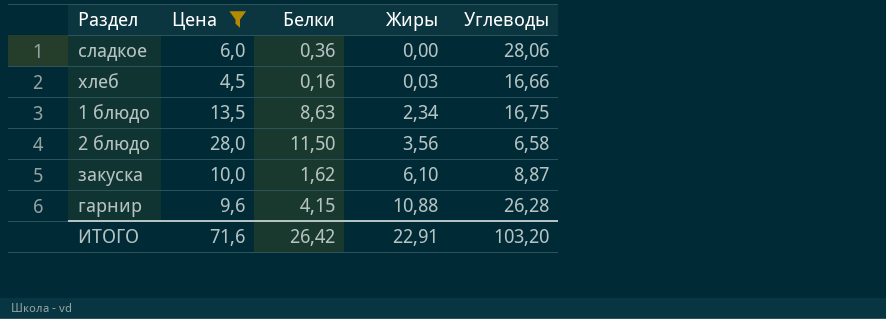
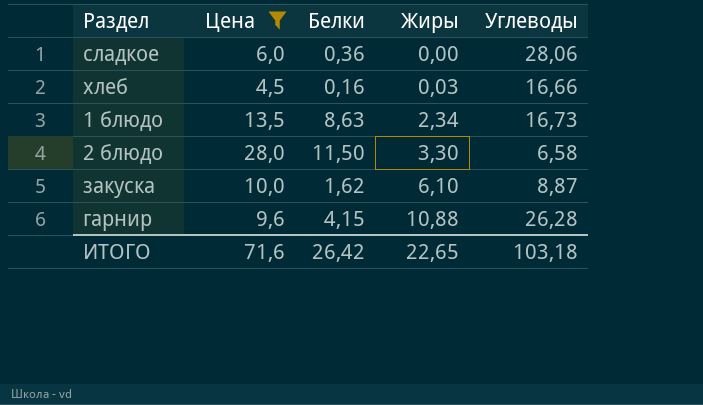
1 блюдо | Углеводы: 16,75 -> 16,73
2 блюдо | Жиры: 3,56 -> 3,30
ИТОГО | Жиры: 22,91 -> 22,65
ИТОГО | Углеводы: 103,20 -> 103,18

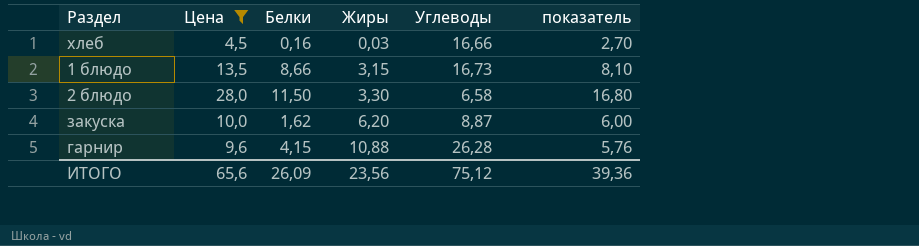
column показатель | formula: none -> [Цена] * 0,6
row сладкое: 6,0 | 0,36 | 0,00 | 28,06 -> none
1 блюдо | Белки: 8,63 -> 8,66
1 блюдо | Жиры: 2,34 -> 3,15
закуска | Жиры: 6,10 -> 6,20
ИТОГО | Цена: 71,6 -> 65,6
ИТОГО | Белки: 26,42 -> 26,09
ИТОГО | Жиры: 22,65 -> 23,56
ИТОГО | Углеводы: 103,18 -> 75,12

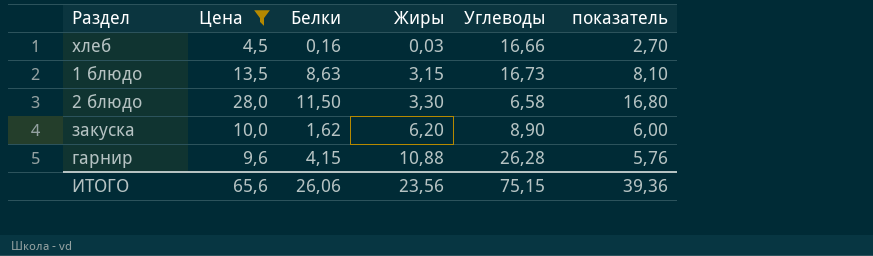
1 блюдо | Белки: 8,66 -> 8,63
закуска | Углеводы: 8,87 -> 8,90
ИТОГО | Белки: 26,09 -> 26,06
ИТОГО | Углеводы: 75,12 -> 75,15

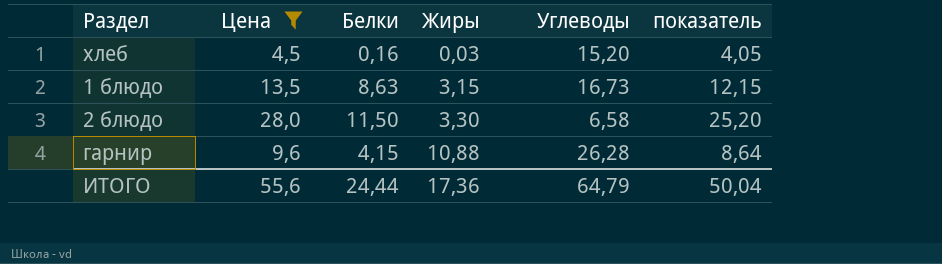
column показатель | formula: [Цена] * 0,6 -> [Цена] * 0,9
row закуска: 10,0 | 1,62 | 6,20 | 8,90 | 6,00 -> none
хлеб | Углеводы: 16,66 -> 15,20
ИТОГО | Цена: 65,6 -> 55,6
ИТОГО | Белки: 26,06 -> 24,44
ИТОГО | Жиры: 23,56 -> 17,36
ИТОГО | Углеводы: 75,15 -> 64,79
ИТОГО | показатель: 39,36 -> 50,04

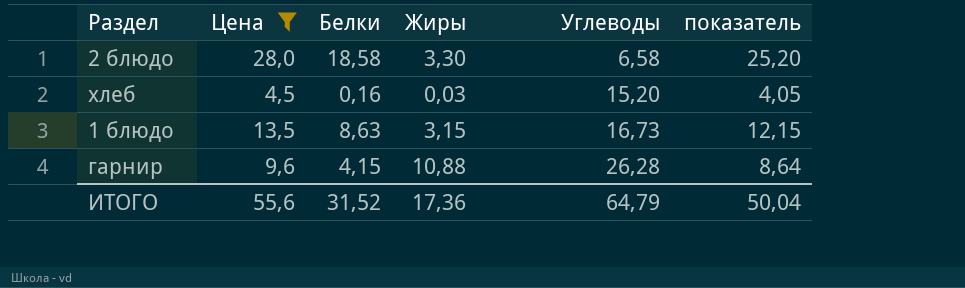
row order: Жиры ascending -> Углеводы ascending
2 блюдо | Белки: 11,50 -> 18,58
ИТОГО | Белки: 24,44 -> 31,52

